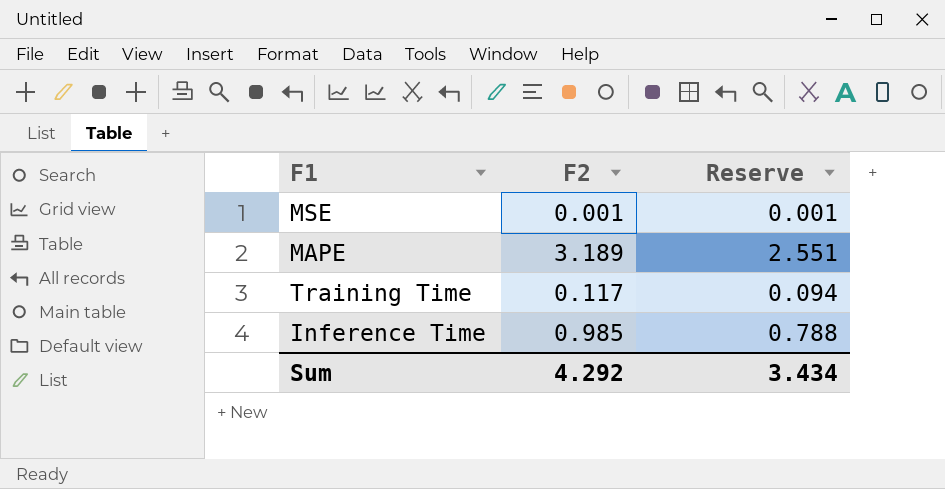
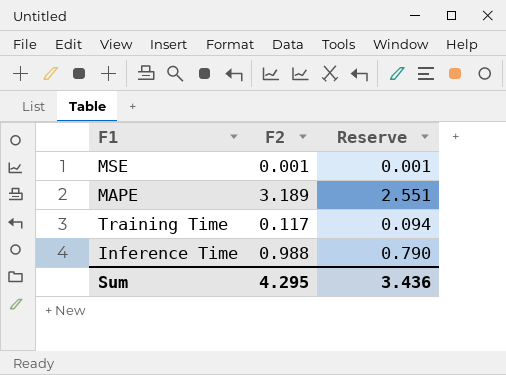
Inference Time | F2: 0.985 -> 0.988
Inference Time | Reserve: 0.788 -> 0.790
Sum | F2: 4.292 -> 4.295
Sum | Reserve: 3.434 -> 3.436

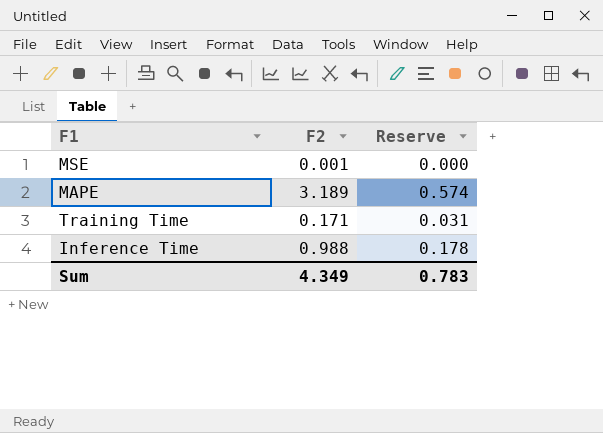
column Reserve | formula: [F2] * 0.8 -> [F2] * 0.18
Training Time | F2: 0.117 -> 0.171
Sum | F2: 4.295 -> 4.349
Sum | Reserve: 3.436 -> 0.783

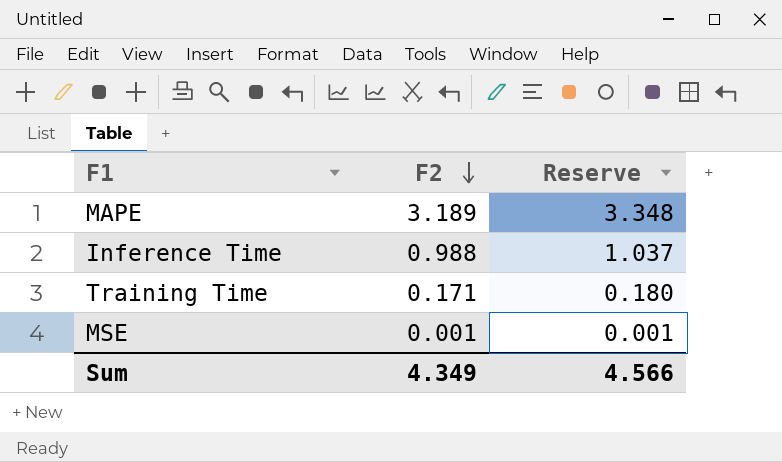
row order: none -> F2 descending
column Reserve | formula: [F2] * 0.18 -> [F2] * 1.05
Sum | Reserve: 0.783 -> 4.566

